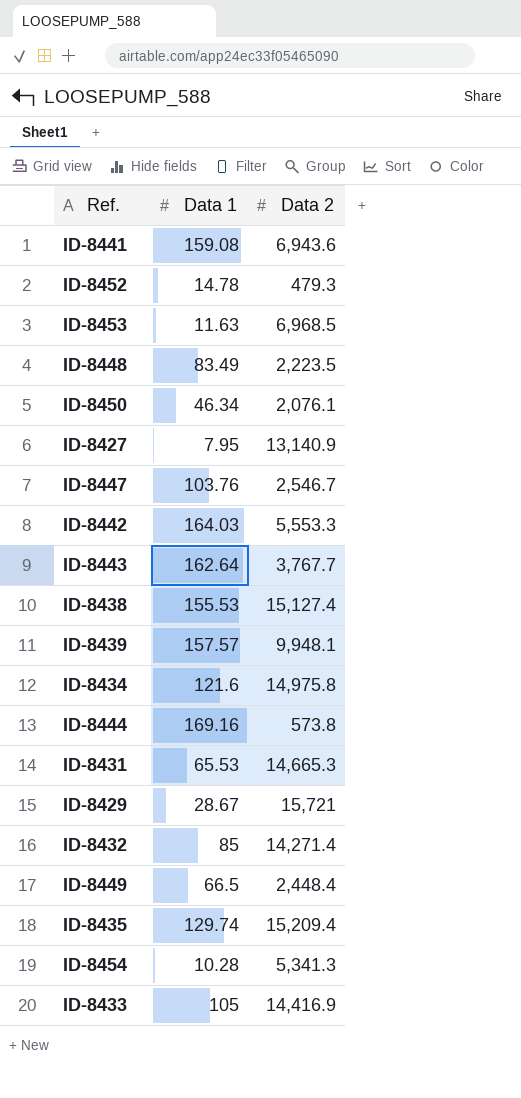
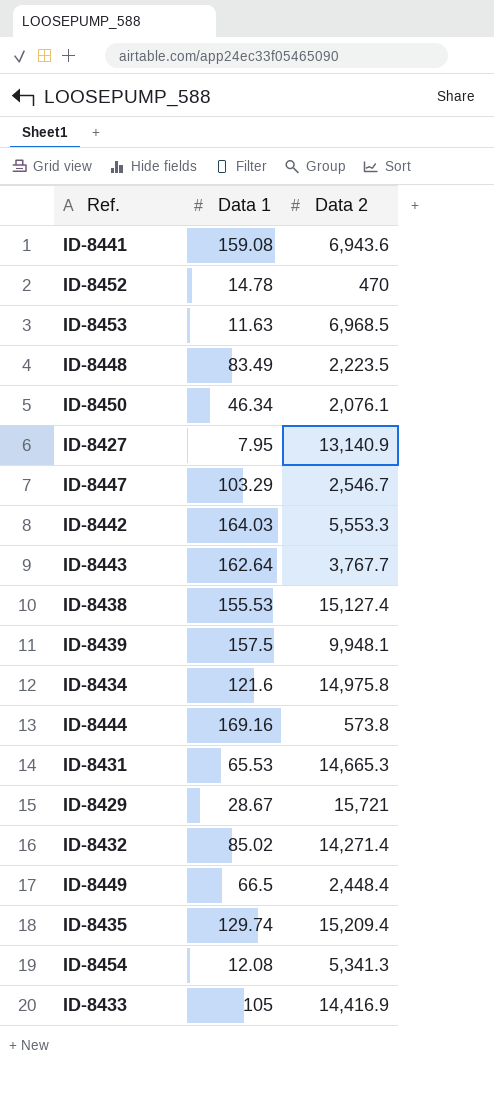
ID-8452 | Data 2: 479.3 -> 470
ID-8447 | Data 1: 103.76 -> 103.29
ID-8439 | Data 1: 157.57 -> 157.5
ID-8432 | Data 1: 85 -> 85.02
ID-8454 | Data 1: 10.28 -> 12.08

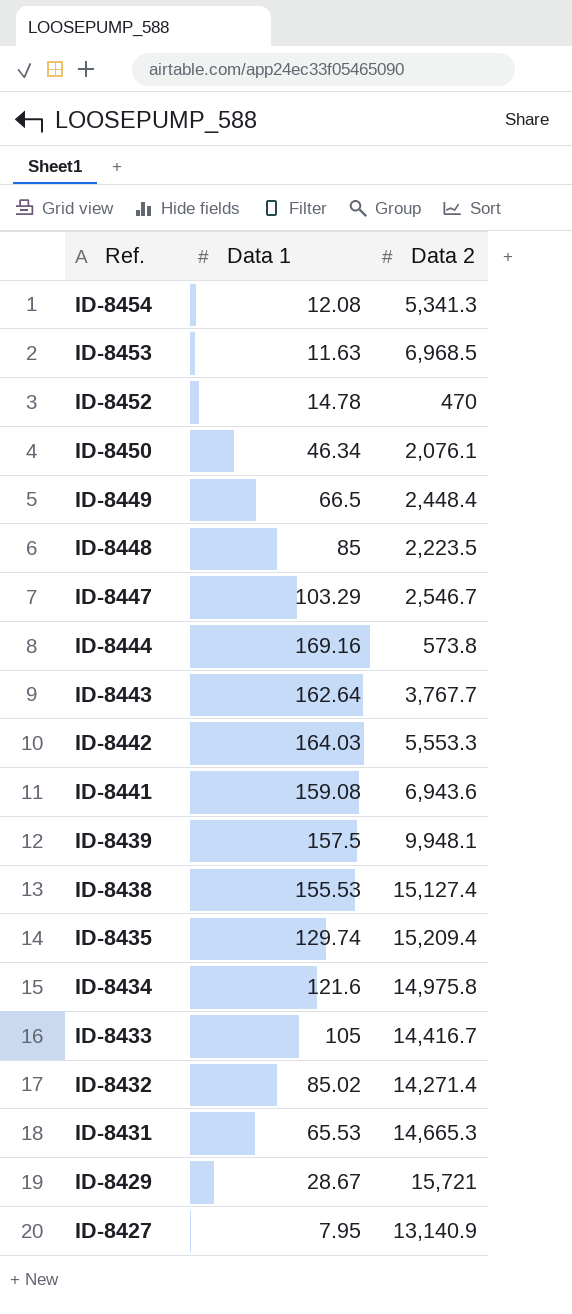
row order: none -> Ref. descending
ID-8448 | Data 1: 83.49 -> 85
ID-8433 | Data 2: 14,416.9 -> 14,416.7

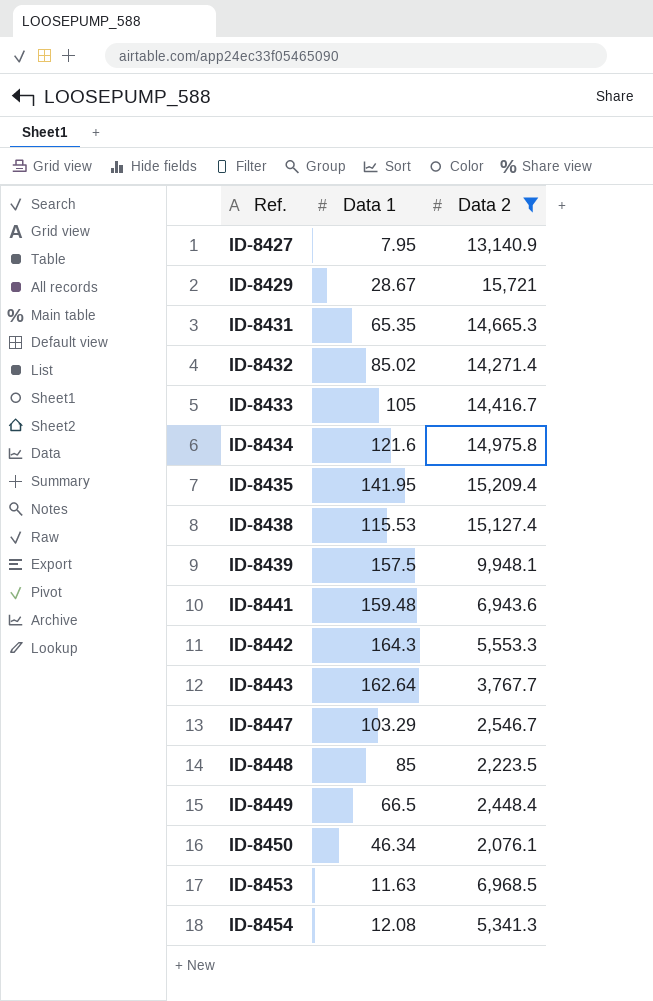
filter: none -> Data 2 >= 2,076.1
row order: Ref. descending -> Ref. ascending
ID-8431 | Data 1: 65.53 -> 65.35
ID-8435 | Data 1: 129.74 -> 141.95
ID-8438 | Data 1: 155.53 -> 115.53
ID-8441 | Data 1: 159.08 -> 159.48
ID-8442 | Data 1: 164.03 -> 164.3

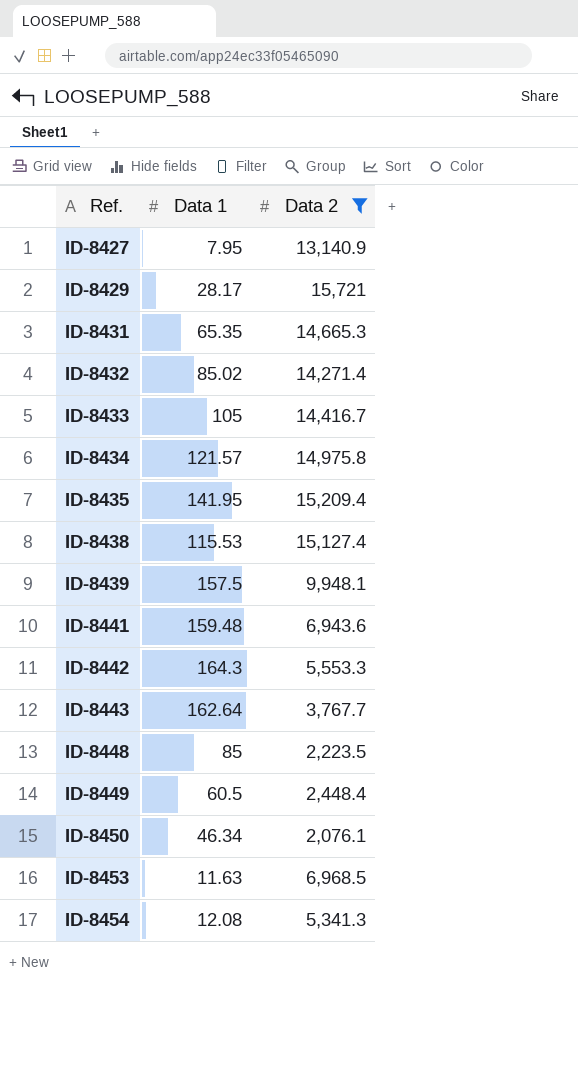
row ID-8447: 103.29 | 2,546.7 -> none
ID-8429 | Data 1: 28.67 -> 28.17
ID-8434 | Data 1: 121.6 -> 121.57
ID-8449 | Data 1: 66.5 -> 60.5

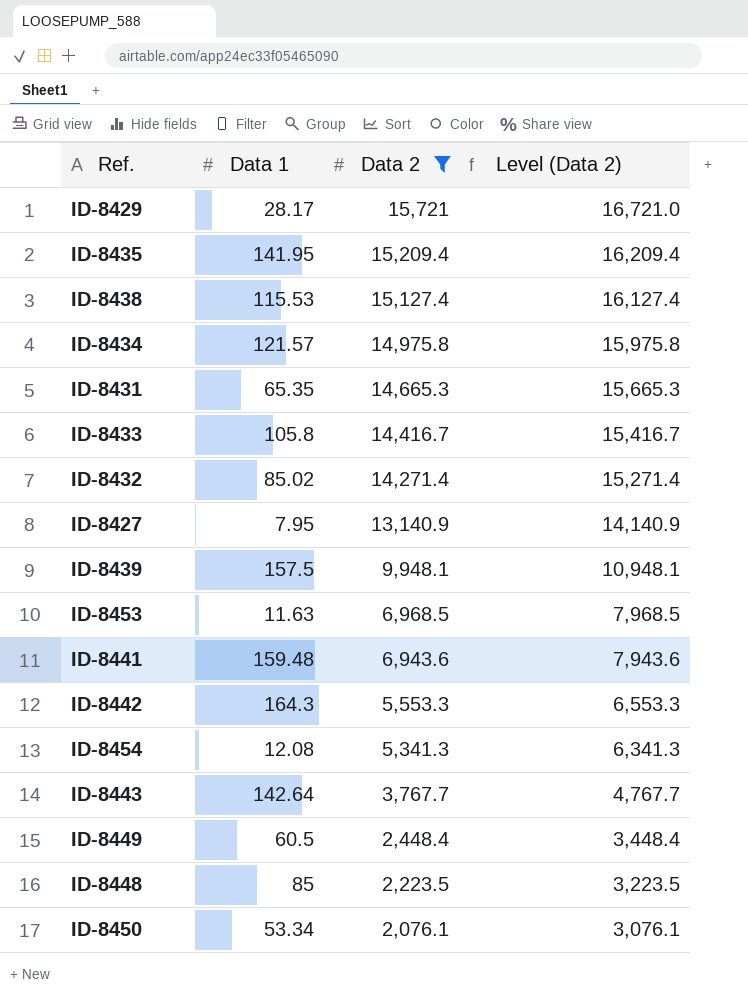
row order: Ref. ascending -> Data 2 descending
column Level (Data 2) | formula: none -> [Data 2] + 1000
ID-8433 | Data 1: 105 -> 105.8
ID-8443 | Data 1: 162.64 -> 142.64
ID-8450 | Data 1: 46.34 -> 53.34

